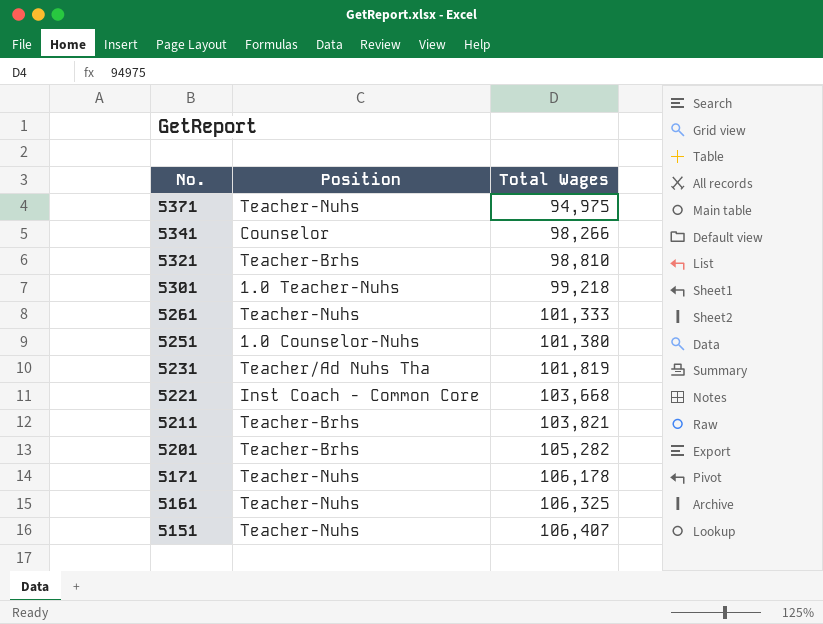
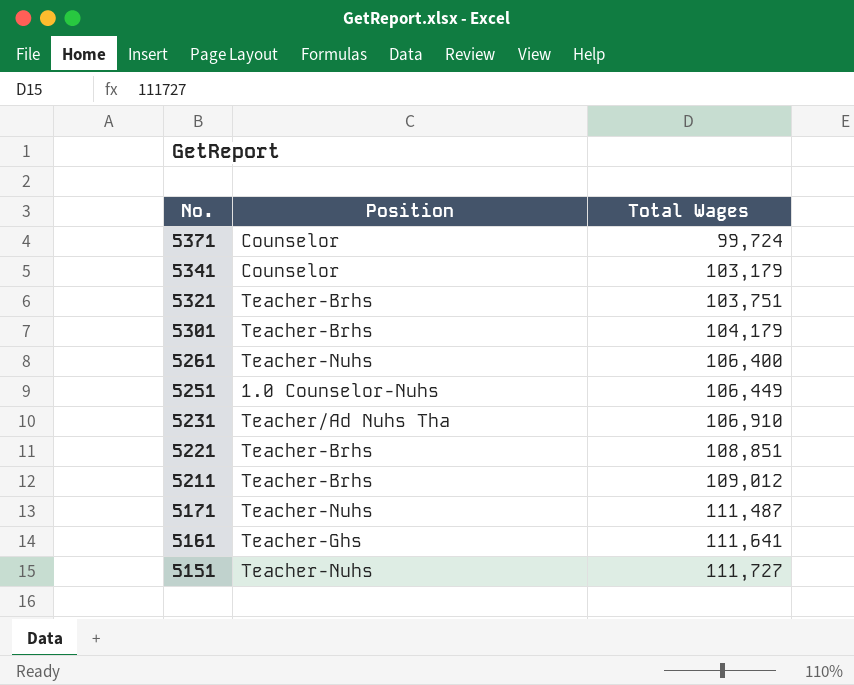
row 5201: Teacher-Brhs | 105,282 -> none
5371 | Position: Teacher-Nuhs -> Counselor
5371 | Total Wages: 94,975 -> 99,724
5341 | Total Wages: 98,266 -> 103,179
5321 | Total Wages: 98,810 -> 103,751
5301 | Position: 1.0 Teacher-Nuhs -> Teacher-Brhs
5301 | Total Wages: 99,218 -> 104,179
5261 | Total Wages: 101,333 -> 106,400
5251 | Total Wages: 101,380 -> 106,449
5231 | Total Wages: 101,819 -> 106,910
5221 | Position: Inst Coach - Common Core -> Teacher-Brhs
5221 | Total Wages: 103,668 -> 108,851
5211 | Total Wages: 103,821 -> 109,012
5171 | Total Wages: 106,178 -> 111,487
5161 | Position: Teacher-Nuhs -> Teacher-Ghs
5161 | Total Wages: 106,325 -> 111,641
5151 | Total Wages: 106,407 -> 111,727

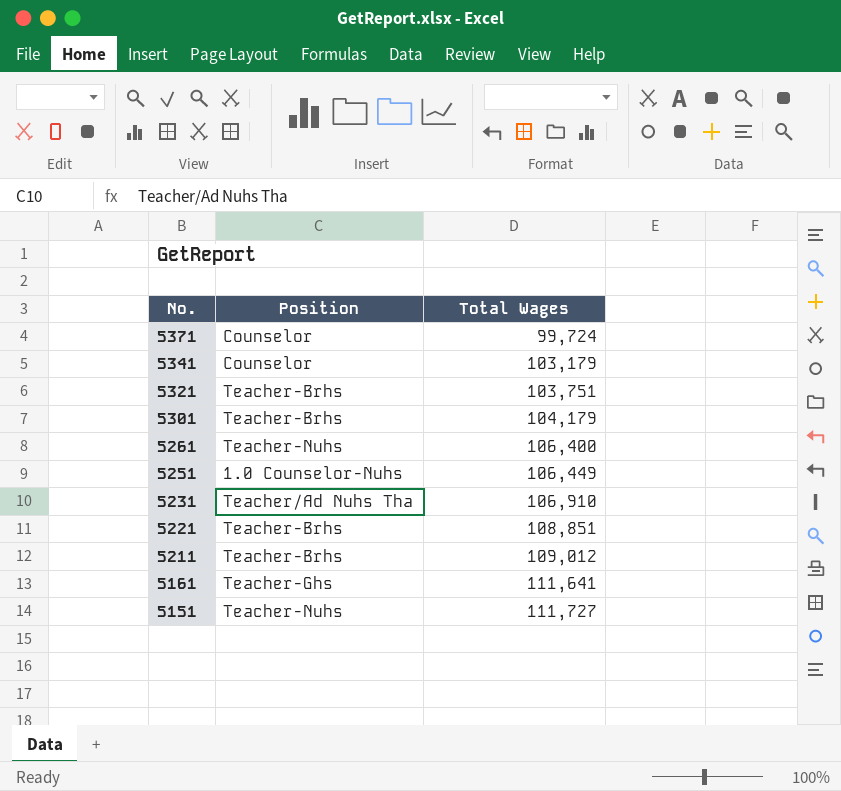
row 5171: Teacher-Nuhs | 111,487 -> none

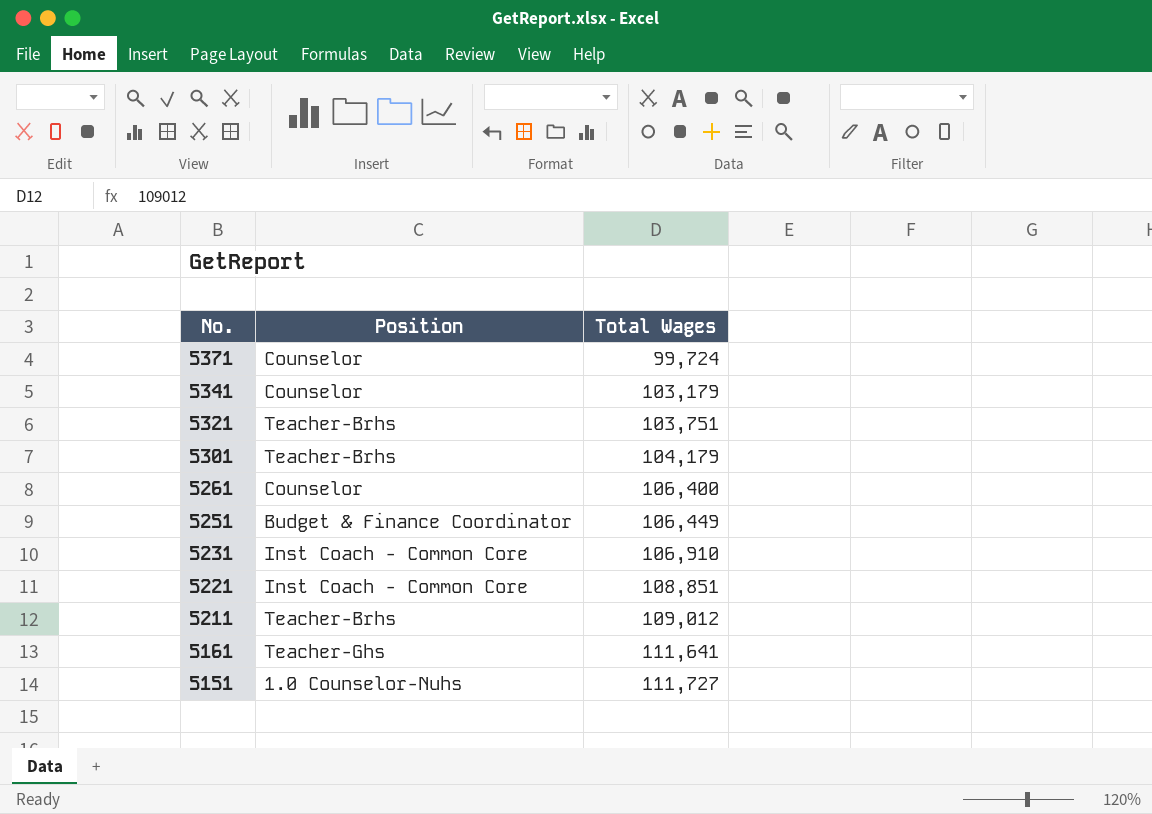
5261 | Position: Teacher-Nuhs -> Counselor
5251 | Position: 1.0 Counselor-Nuhs -> Budget & Finance Coordinator
5231 | Position: Teacher/Ad Nuhs Tha -> Inst Coach - Common Core
5221 | Position: Teacher-Brhs -> Inst Coach - Common Core
5151 | Position: Teacher-Nuhs -> 1.0 Counselor-Nuhs

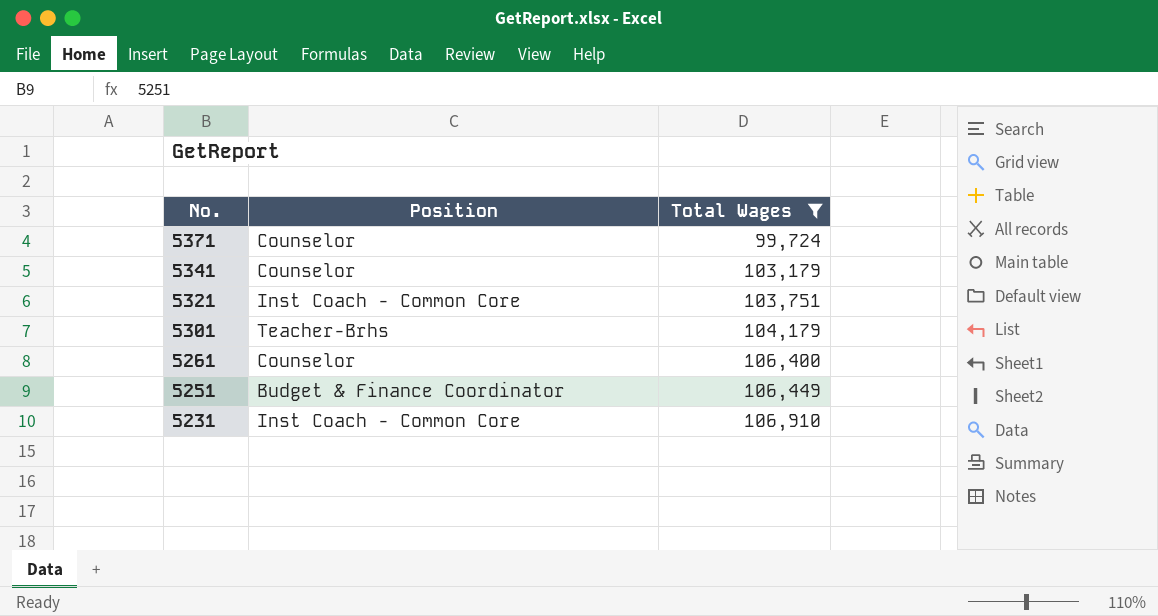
filter: none -> Total Wages <= 106,910
5321 | Position: Teacher-Brhs -> Inst Coach - Common Core

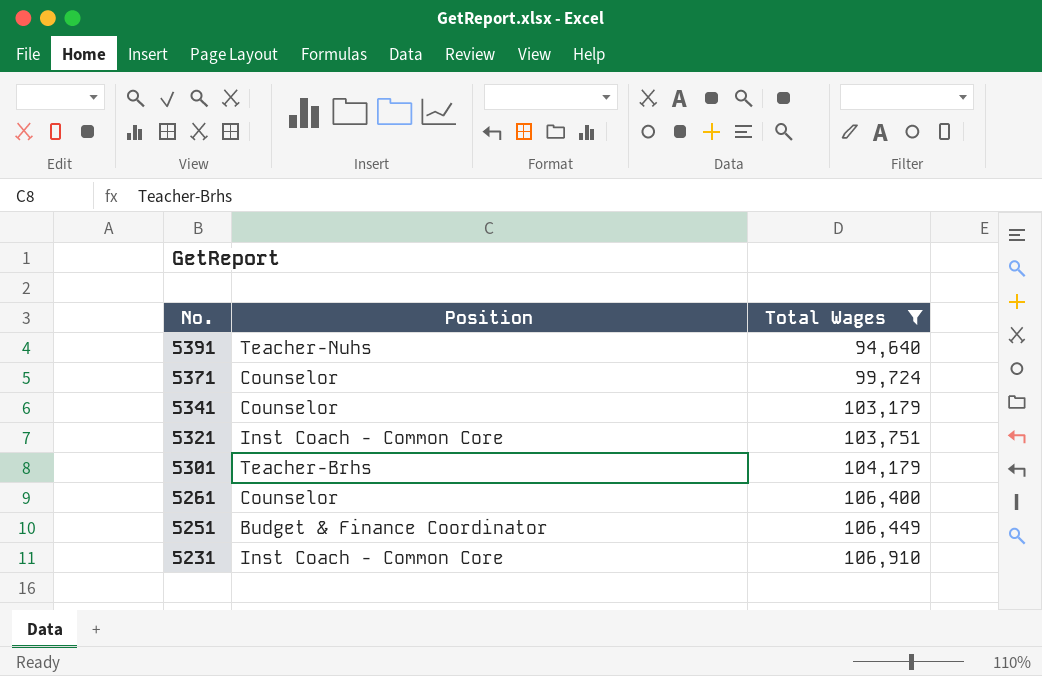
row 5391: none -> Teacher-Nuhs | 94,640

